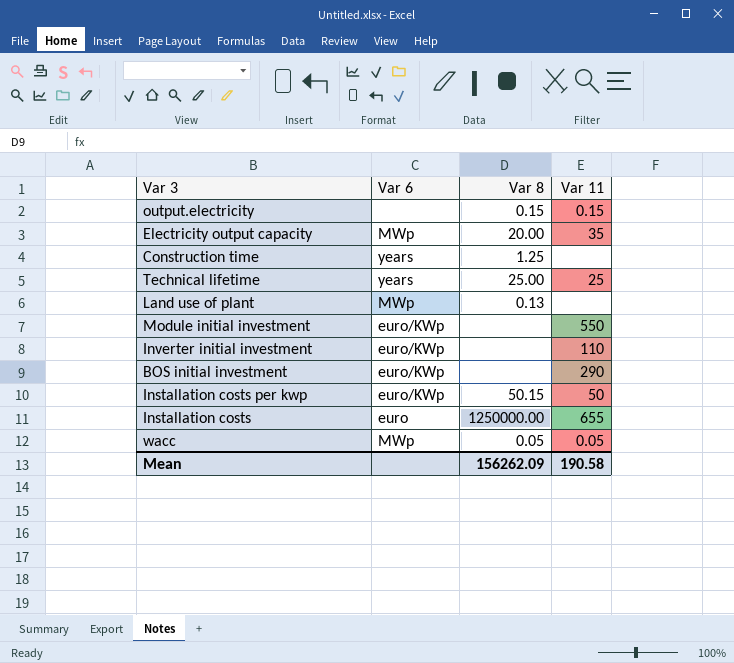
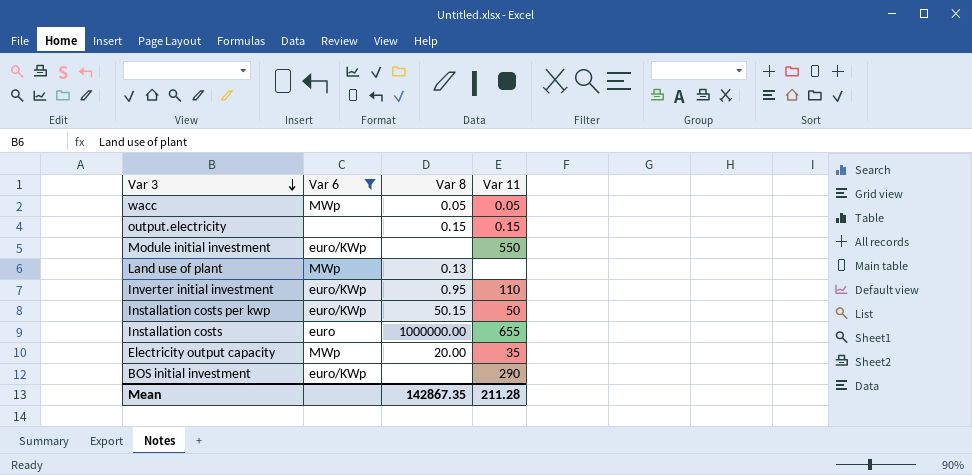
filter: none -> Var 6 != years
row order: none -> Var 3 descending
Inverter initial investment | Var 8: none -> 0.95
Installation costs | Var 8: 1250000.00 -> 1000000.00
Mean | Var 8: 156262.09 -> 142867.35
Mean | Var 11: 190.58 -> 211.28

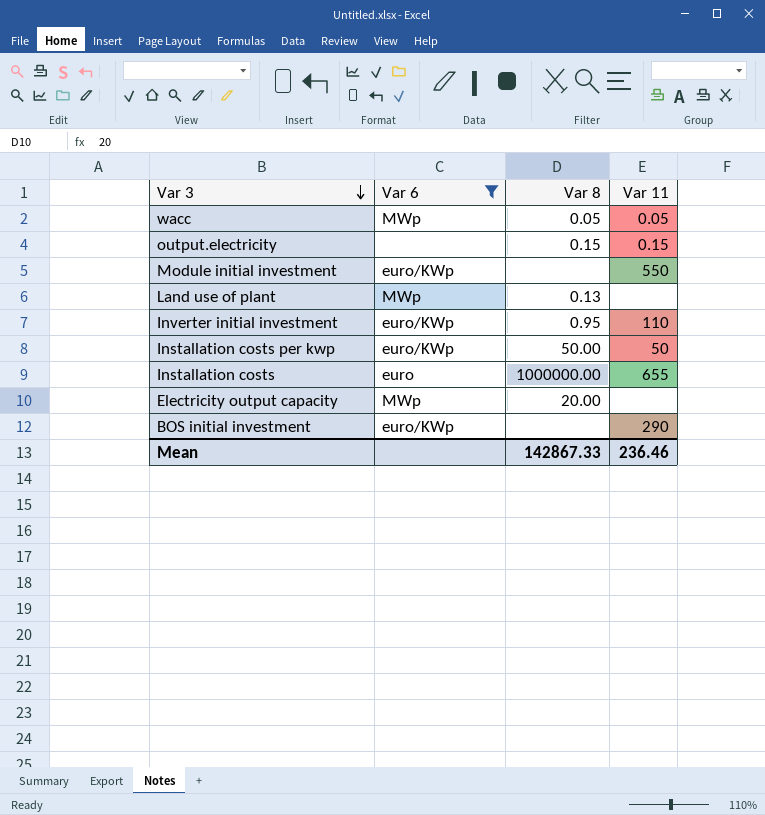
Installation costs per kwp | Var 8: 50.15 -> 50.00
Electricity output capacity | Var 11: 35 -> none
Mean | Var 8: 142867.35 -> 142867.33
Mean | Var 11: 211.28 -> 236.46

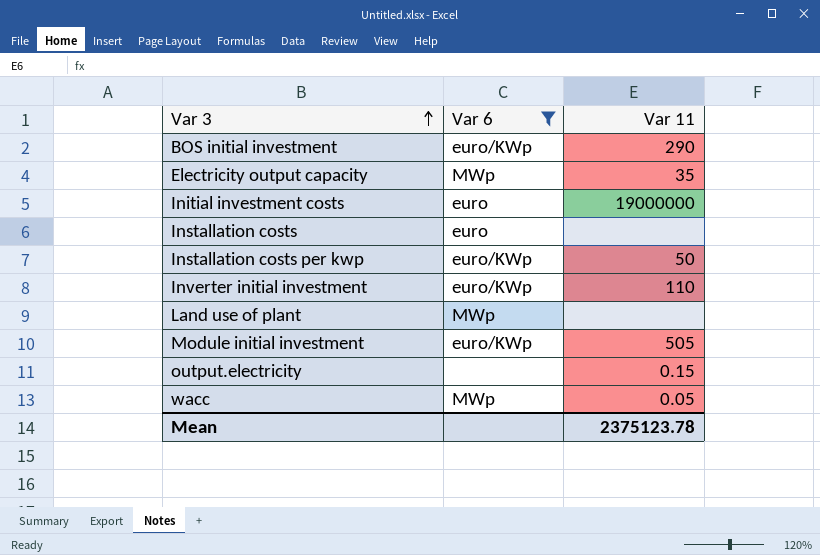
row order: Var 3 descending -> Var 3 ascending
column Var 8 | position: 3 -> none
Electricity output capacity | Var 11: none -> 35
row Initial investment costs: none -> euro | 19000000
Installation costs | Var 11: 655 -> none
Module initial investment | Var 11: 550 -> 505
Mean | Var 11: 236.46 -> 2375123.78

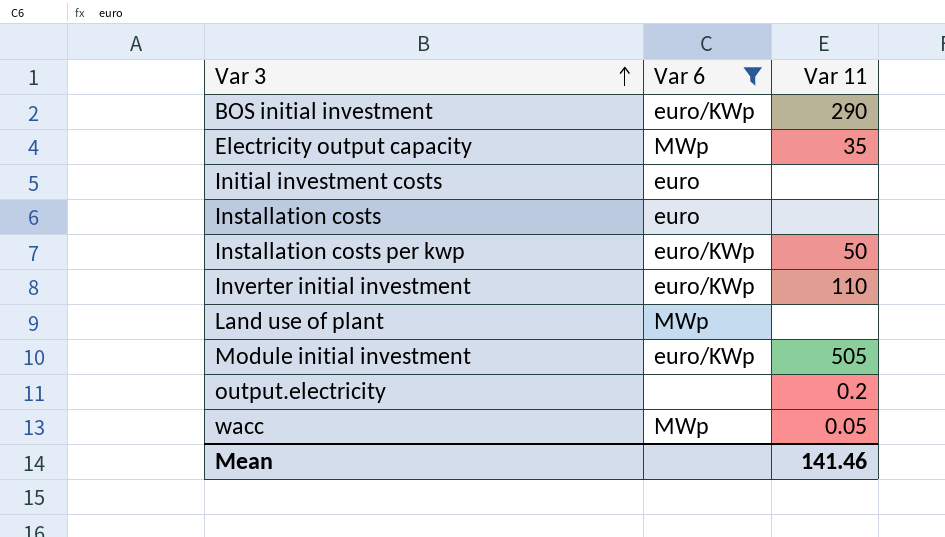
Initial investment costs | Var 11: 19000000 -> none
output.electricity | Var 11: 0.15 -> 0.2
Mean | Var 11: 2375123.78 -> 141.46

